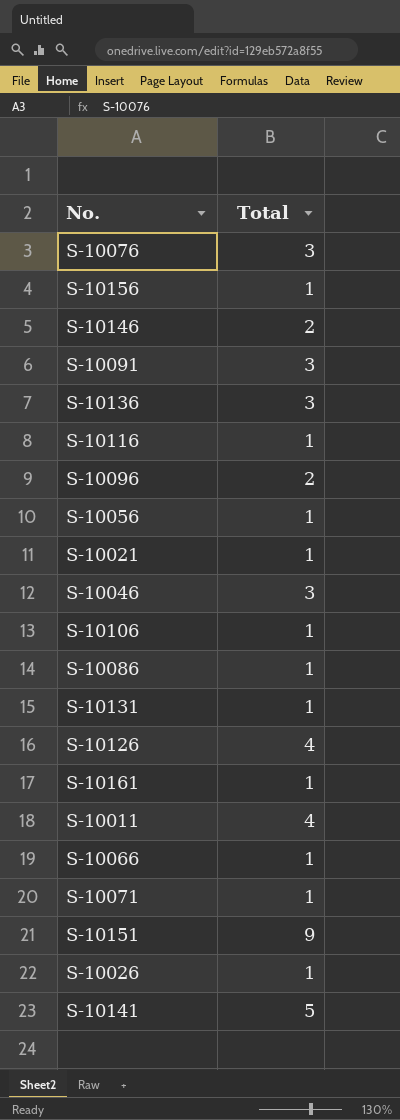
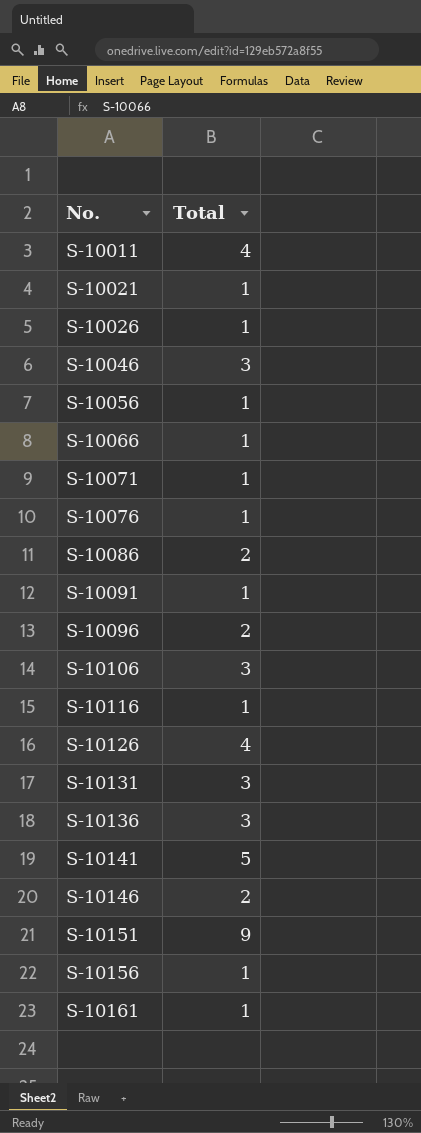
row order: none -> No. ascending
S-10076 | Total: 3 -> 1
S-10086 | Total: 1 -> 2
S-10091 | Total: 3 -> 1
S-10106 | Total: 1 -> 3
S-10131 | Total: 1 -> 3

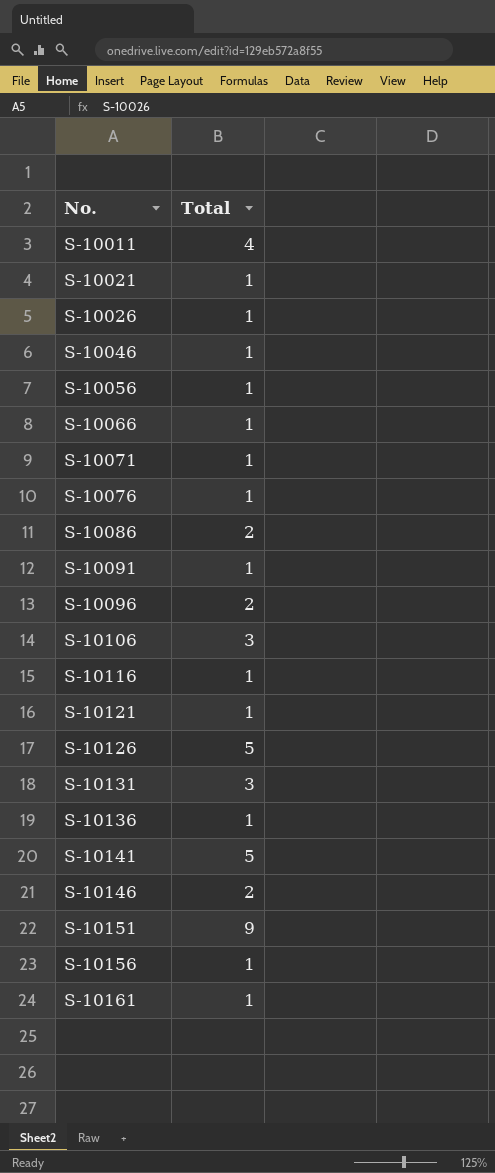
S-10046 | Total: 3 -> 1
row S-10121: none -> 1
S-10126 | Total: 4 -> 5
S-10136 | Total: 3 -> 1

